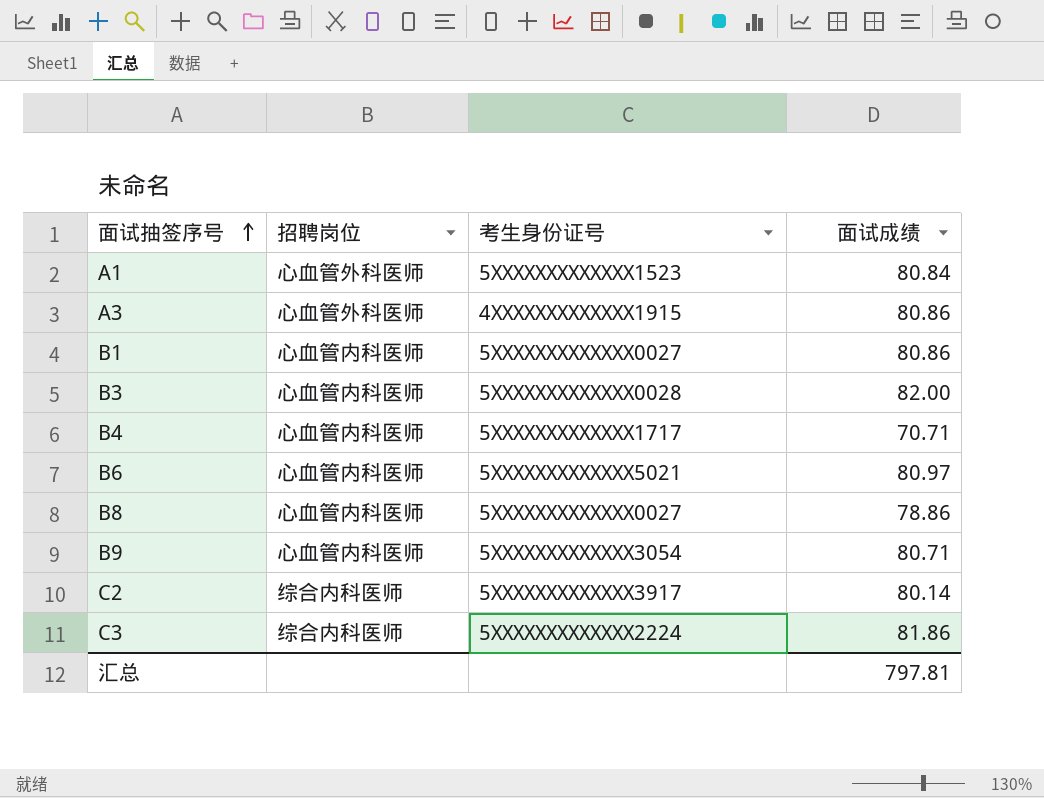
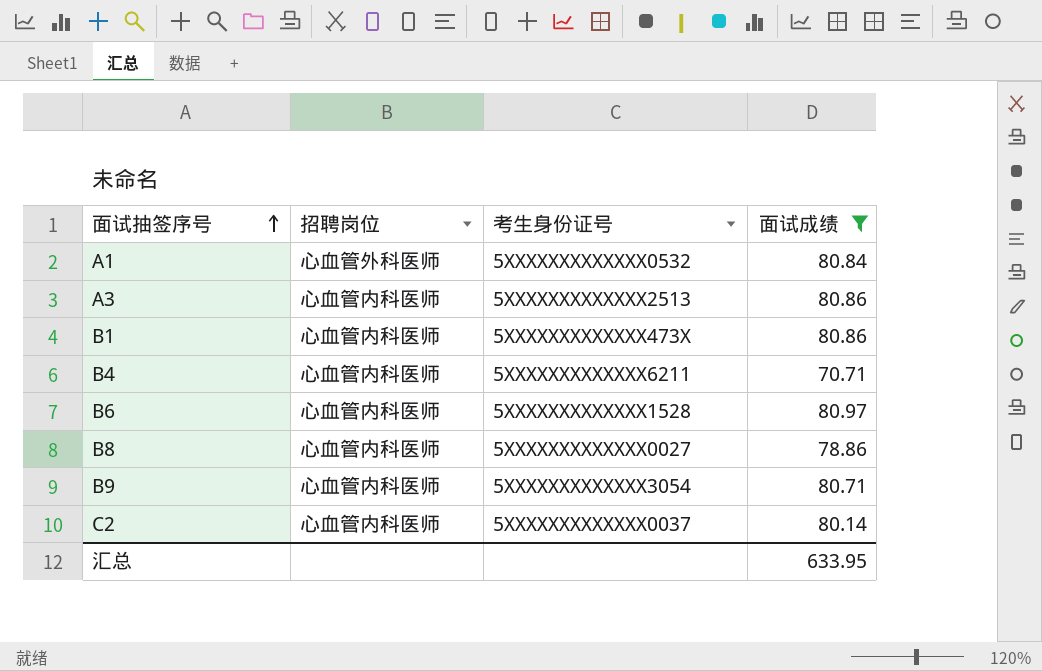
filter: none -> 面试成绩 <= 80.97
A1 | 考生身份证号: 5XXXXXXXXXXXXX1523 -> 5XXXXXXXXXXXXX0532
A3 | 招聘岗位: 心血管外科医师 -> 心血管内科医师
A3 | 考生身份证号: 4XXXXXXXXXXXXX1915 -> 5XXXXXXXXXXXXX2513
B1 | 考生身份证号: 5XXXXXXXXXXXXX0027 -> 5XXXXXXXXXXXXX473X
B4 | 考生身份证号: 5XXXXXXXXXXXXX1717 -> 5XXXXXXXXXXXXX6211
B6 | 考生身份证号: 5XXXXXXXXXXXXX5021 -> 5XXXXXXXXXXXXX1528
C2 | 招聘岗位: 综合内科医师 -> 心血管内科医师
C2 | 考生身份证号: 5XXXXXXXXXXXXX3917 -> 5XXXXXXXXXXXXX0037
汇总 | 面试成绩: 797.81 -> 633.95

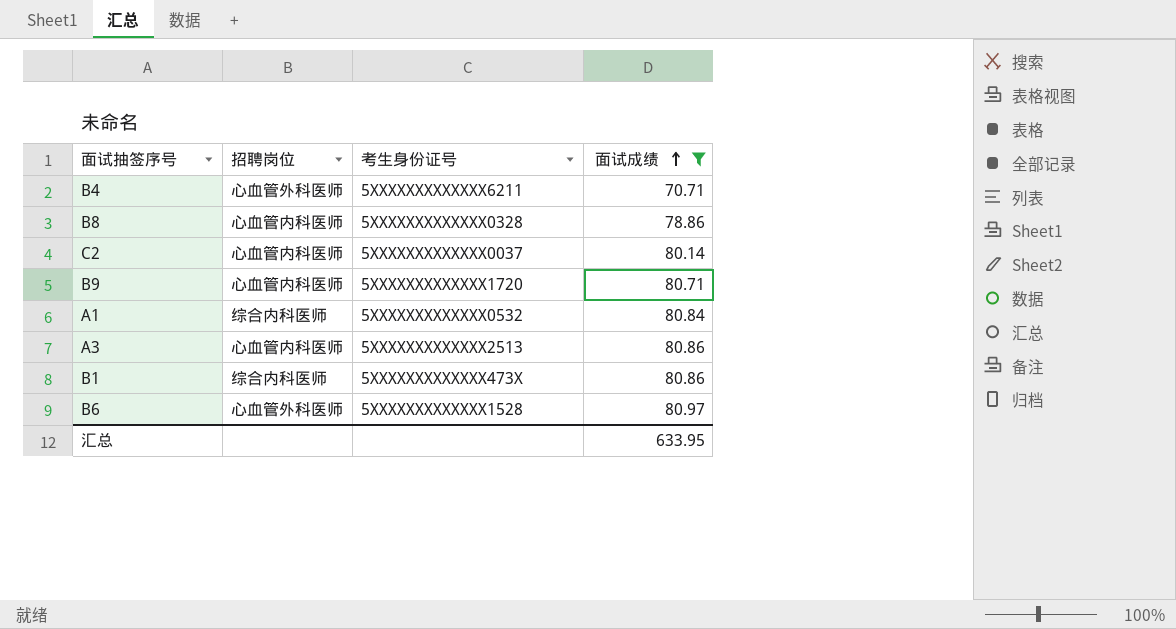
row order: 面试抽签序号 ascending -> 面试成绩 ascending
B4 | 招聘岗位: 心血管内科医师 -> 心血管外科医师
B8 | 考生身份证号: 5XXXXXXXXXXXXX0027 -> 5XXXXXXXXXXXXX0328
B9 | 考生身份证号: 5XXXXXXXXXXXXX3054 -> 5XXXXXXXXXXXXX1720
A1 | 招聘岗位: 心血管外科医师 -> 综合内科医师
B1 | 招聘岗位: 心血管内科医师 -> 综合内科医师
B6 | 招聘岗位: 心血管内科医师 -> 心血管外科医师

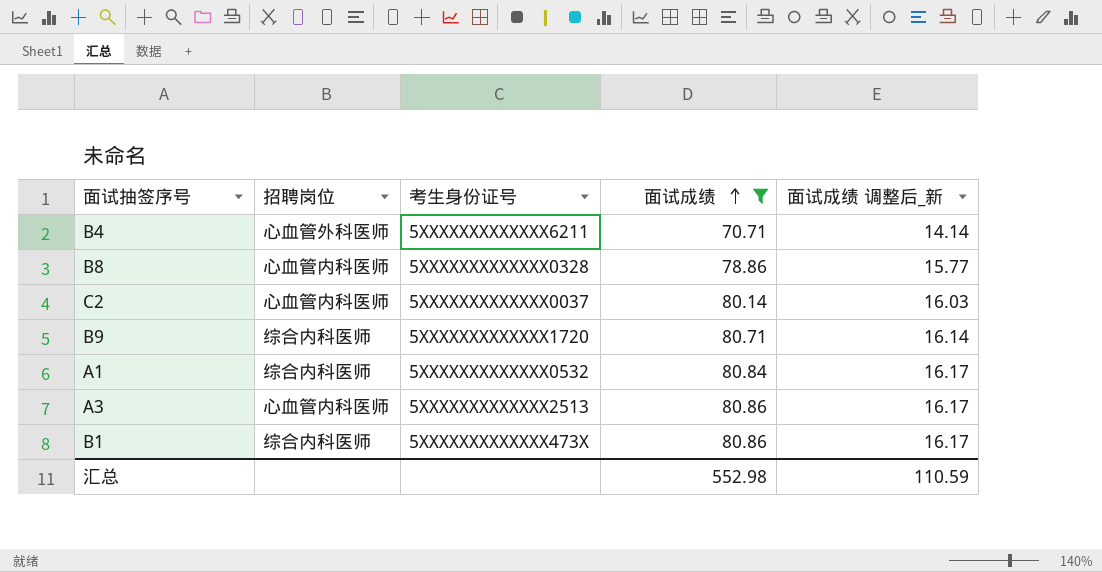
column 面试成绩 调整后_新 | formula: none -> [面试成绩] * 0.2
row B6: 心血管外科医师 | 5XXXXXXXXXXXXX1528 | 80.97 -> none
B9 | 招聘岗位: 心血管内科医师 -> 综合内科医师
汇总 | 面试成绩: 633.95 -> 552.98

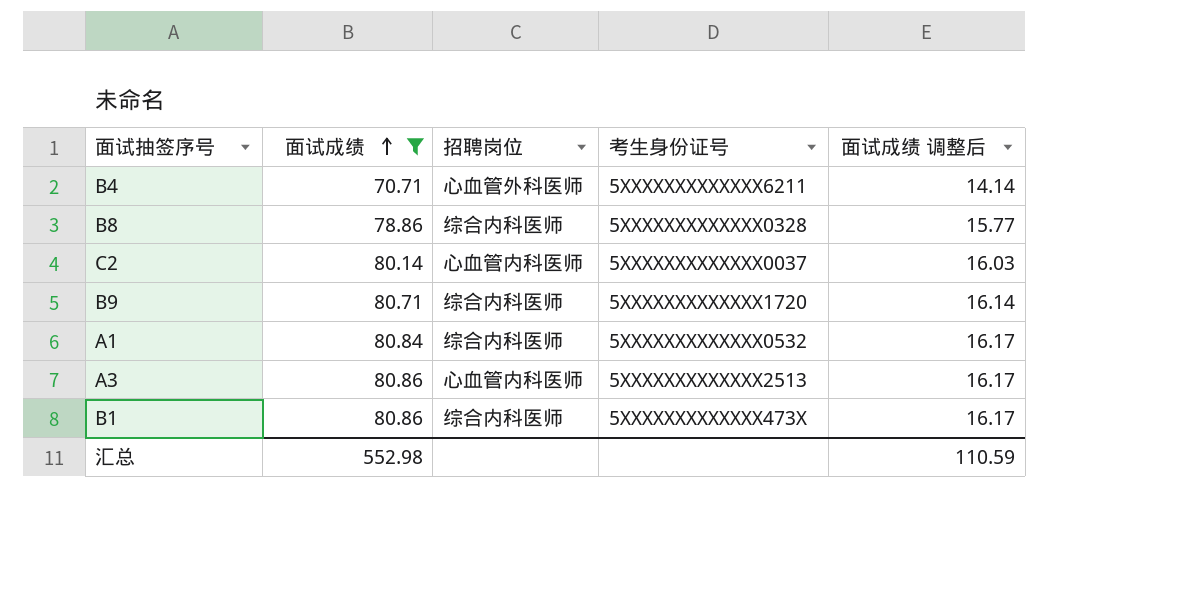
column 面试成绩 | position: 4 -> 2
column name: 面试成绩 调整后_新 -> 面试成绩 调整后
B8 | 招聘岗位: 心血管内科医师 -> 综合内科医师

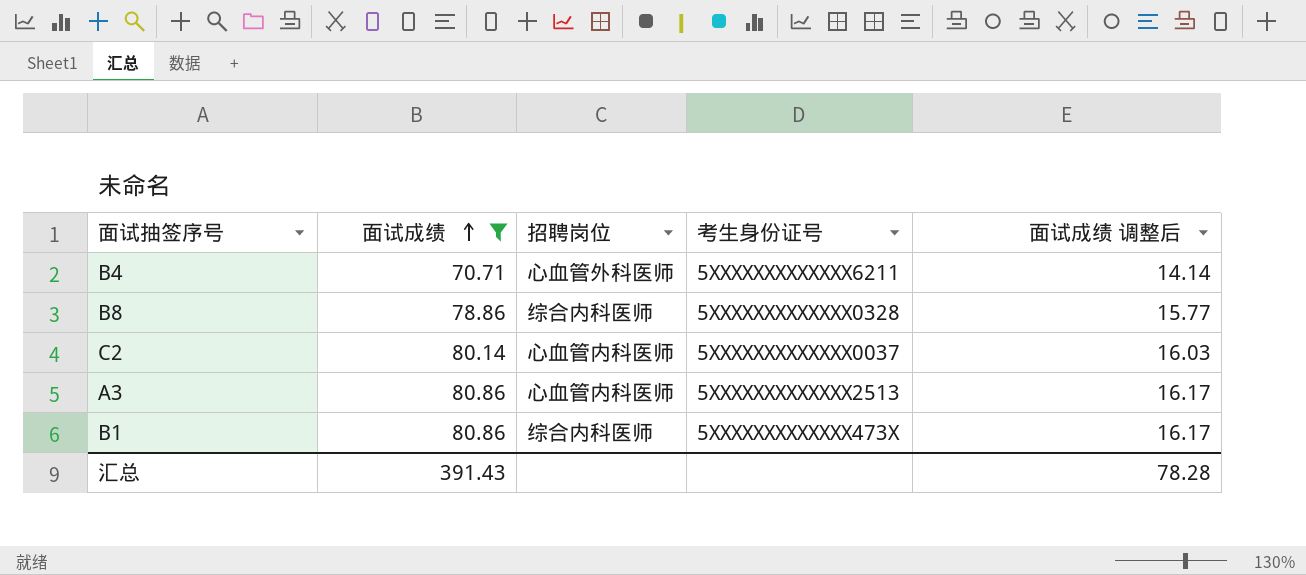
row B9: 80.71 | 综合内科医师 | 5XXXXXXXXXXXXX1720 | 16.14 -> none
row A1: 80.84 | 综合内科医师 | 5XXXXXXXXXXXXX0532 | 16.17 -> none
汇总 | 面试成绩: 552.98 -> 391.43
汇总 | 面试成绩 调整后: 110.59 -> 78.28

